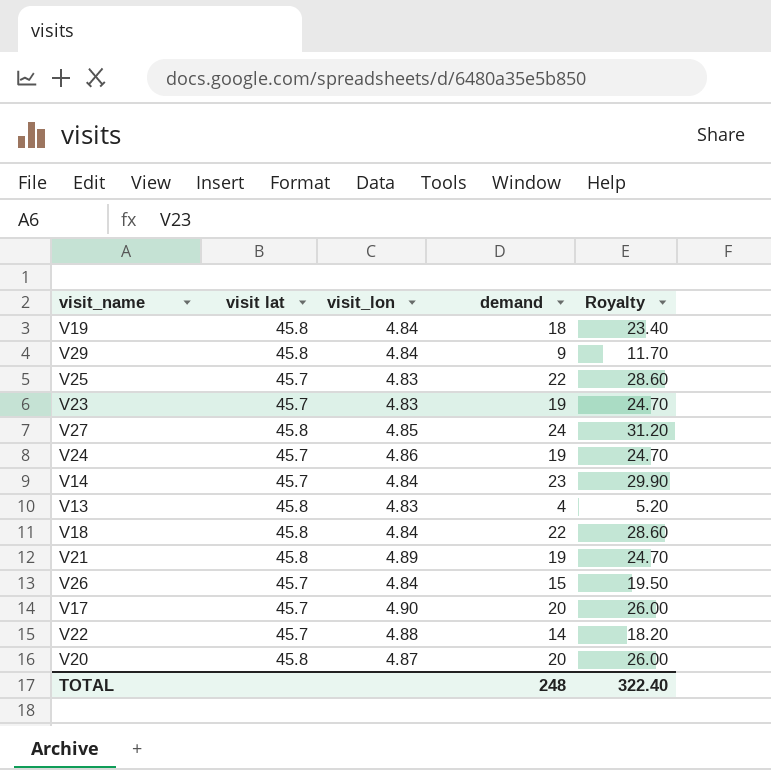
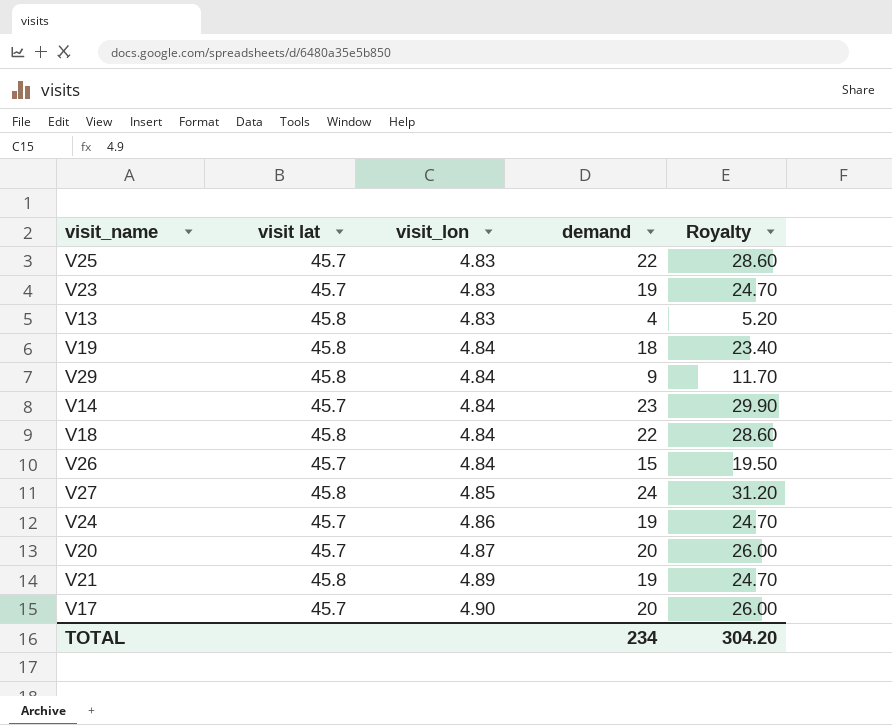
row order: none -> visit_lon ascending
row V22: 45.7 | 4.88 | 14 | 18.20 -> none
V20 | visit lat: 45.8 -> 45.7
TOTAL | demand: 248 -> 234
TOTAL | Royalty: 322.40 -> 304.20

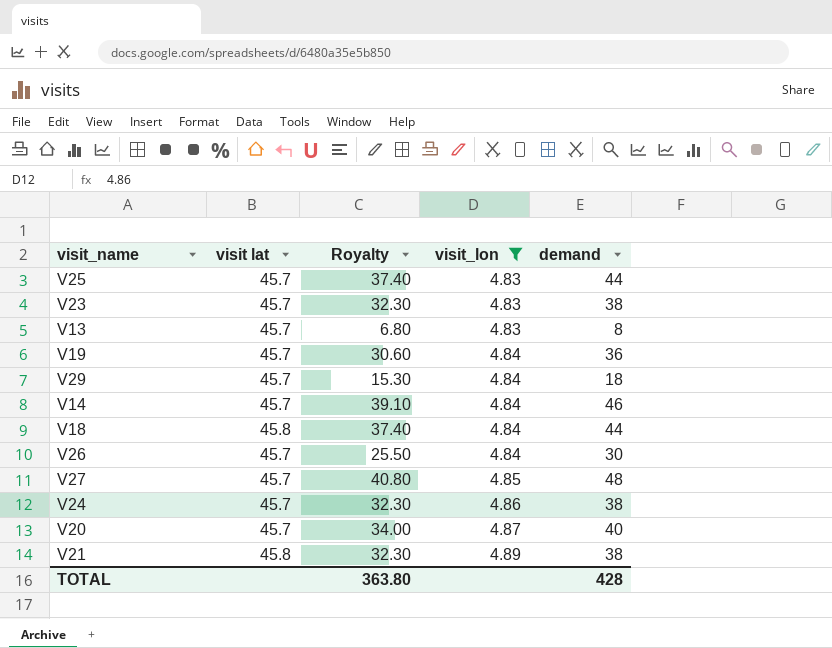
filter: none -> visit_lon != 4.90
column Royalty | formula: [demand] * 1.3 -> [demand] * 0.85
column Royalty | position: 5 -> 3
V25 | demand: 22 -> 44
V23 | demand: 19 -> 38
V13 | visit lat: 45.8 -> 45.7
V13 | demand: 4 -> 8
V19 | visit lat: 45.8 -> 45.7
V19 | demand: 18 -> 36
V29 | visit lat: 45.8 -> 45.7
V29 | demand: 9 -> 18
V14 | demand: 23 -> 46
V18 | demand: 22 -> 44
V26 | demand: 15 -> 30
V27 | visit lat: 45.8 -> 45.7
V27 | demand: 24 -> 48
V24 | demand: 19 -> 38
V20 | demand: 20 -> 40
V21 | demand: 19 -> 38
TOTAL | Royalty: 304.20 -> 363.80
TOTAL | demand: 234 -> 428

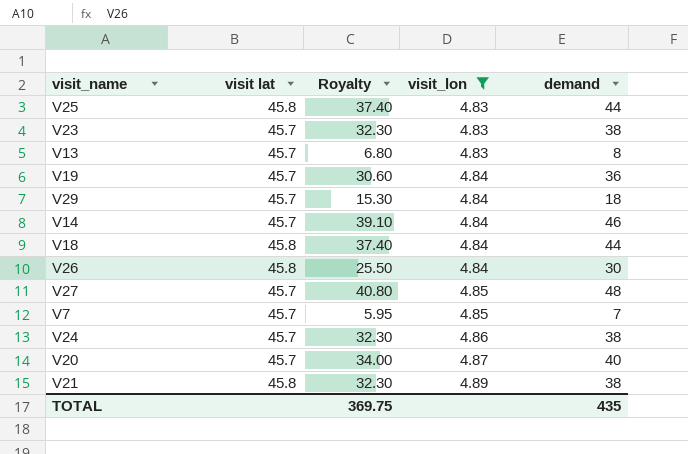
V25 | visit lat: 45.7 -> 45.8
V26 | visit lat: 45.7 -> 45.8
row V7: none -> 45.7 | 5.95 | 4.85 | 7
TOTAL | Royalty: 363.80 -> 369.75
TOTAL | demand: 428 -> 435

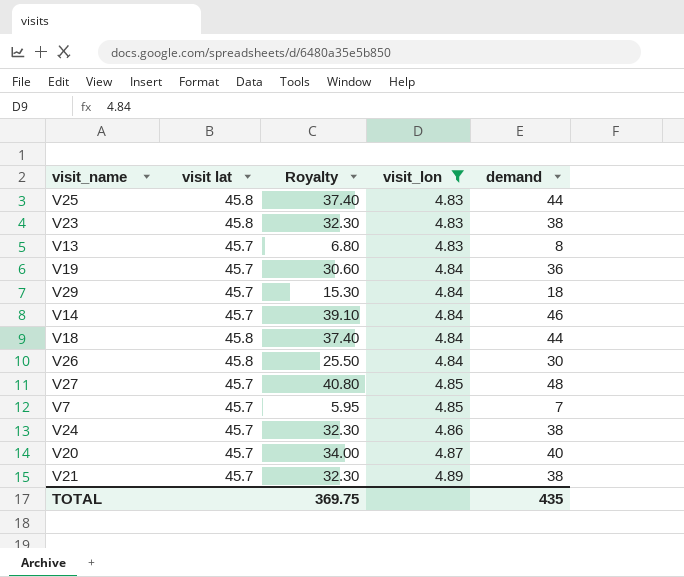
V23 | visit lat: 45.7 -> 45.8
V21 | visit lat: 45.8 -> 45.7

